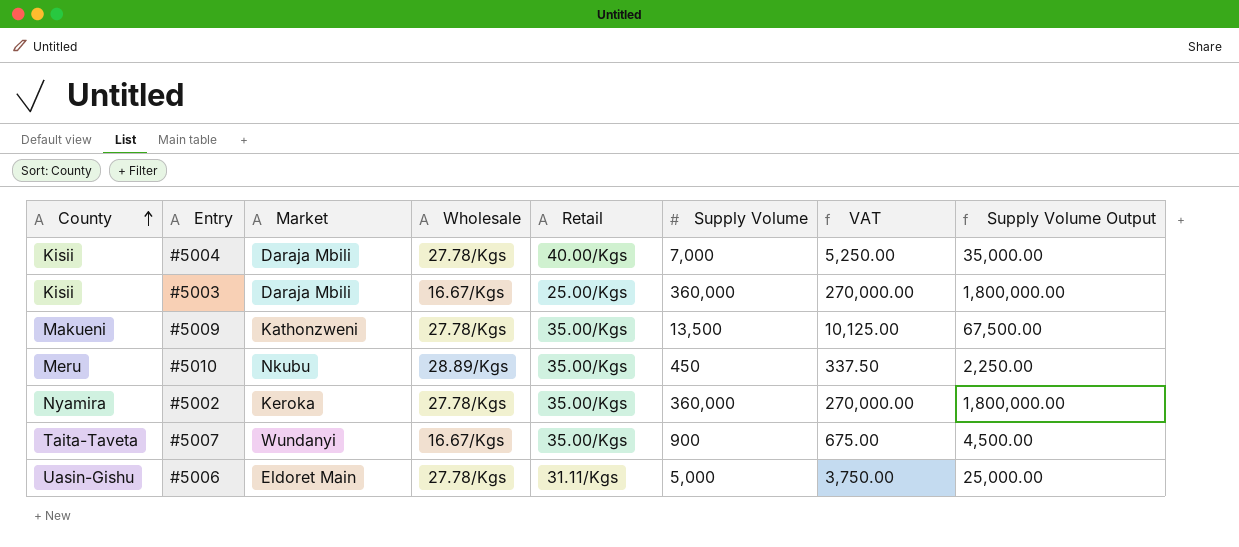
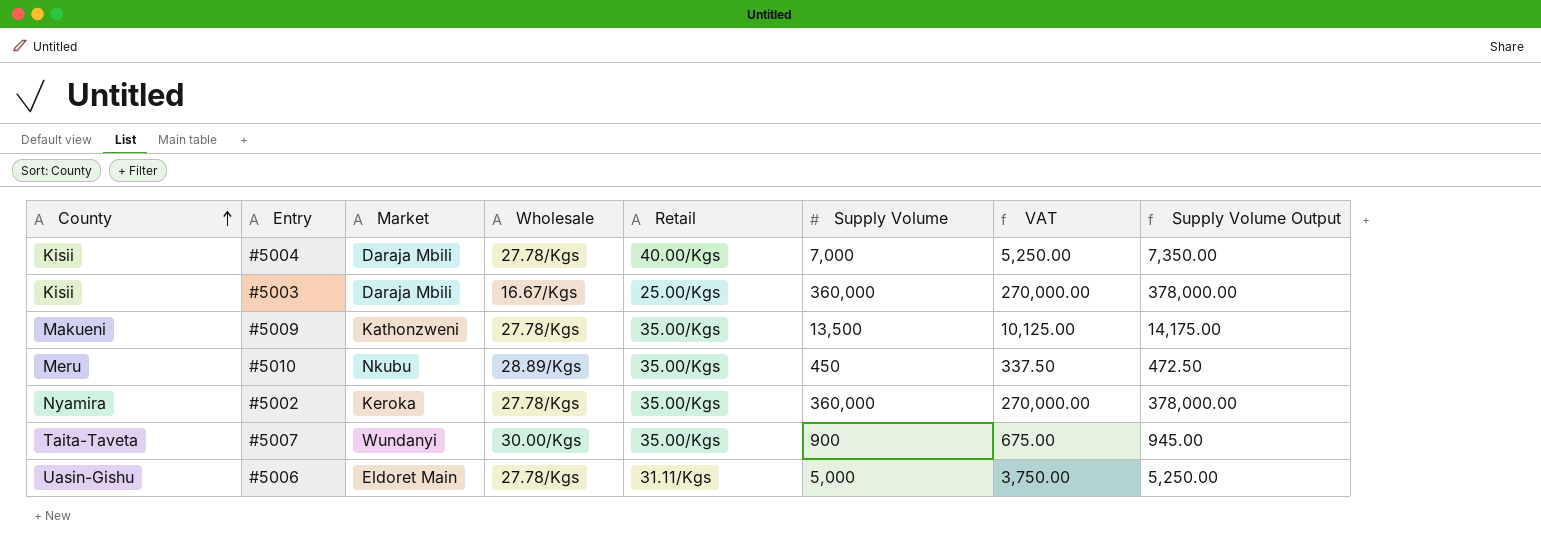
column Supply Volume Output | formula: [Supply Volume] * 5 -> [Supply Volume] * 1.05
#5007 | Wholesale: 16.67/Kgs -> 30.00/Kgs

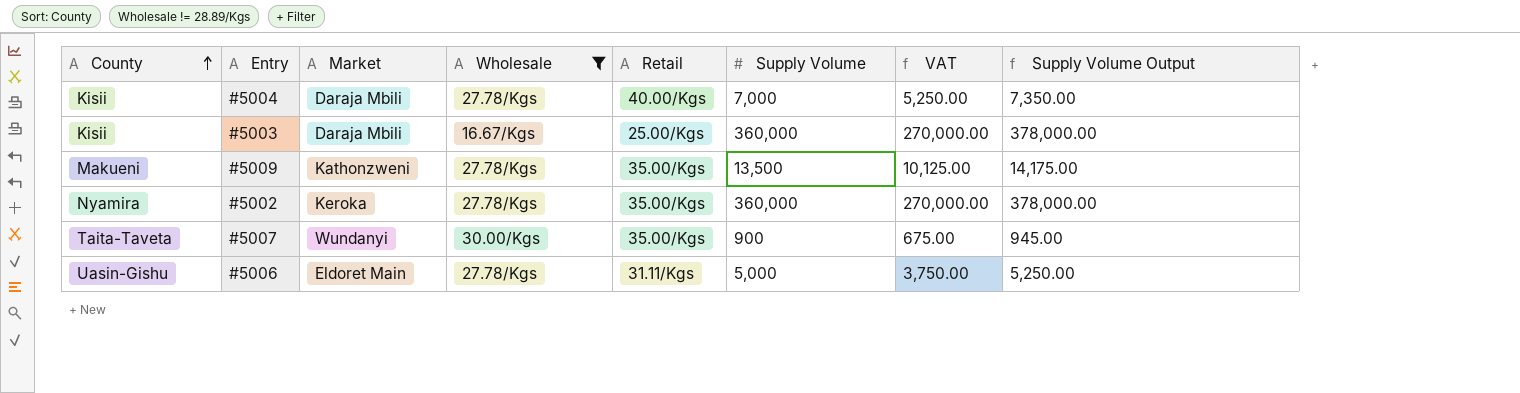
filter: none -> Wholesale != 28.89/Kgs

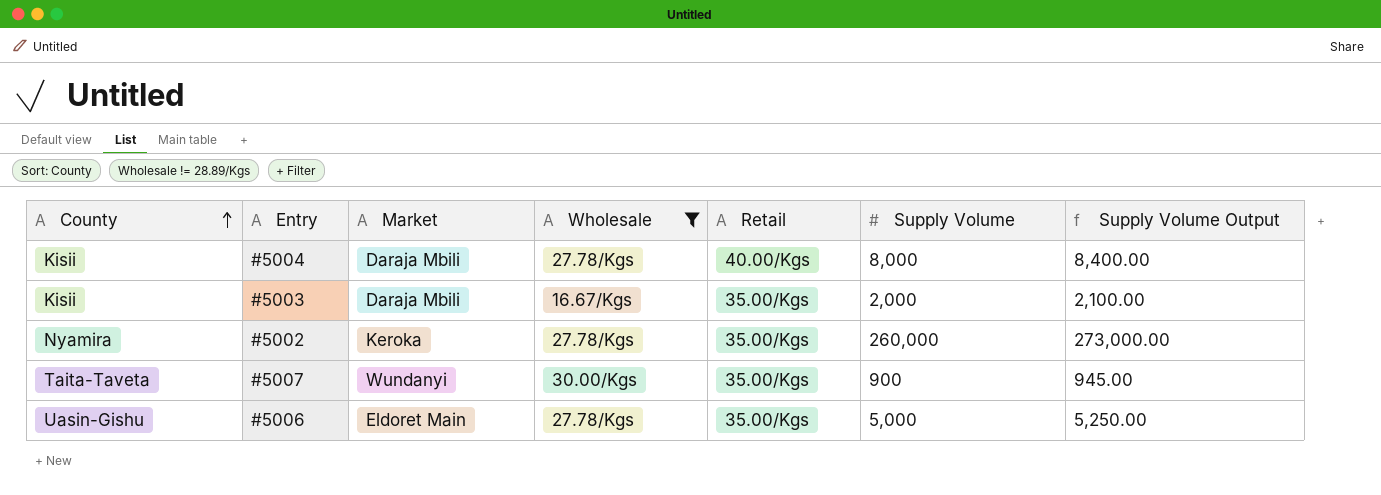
column VAT | formula: [Supply Volume] * 0.75 -> none
row #5009: Makueni | Kathonzweni | 27.78/Kgs | 35.00/Kgs | 13,500 | 10,125.00 | 14,175.00 -> none
#5004 | Supply Volume: 7,000 -> 8,000
#5004 | Supply Volume Output: 7,350.00 -> 8,400.00
#5003 | Retail: 25.00/Kgs -> 35.00/Kgs
#5003 | Supply Volume: 360,000 -> 2,000
#5003 | Supply Volume Output: 378,000.00 -> 2,100.00
#5002 | Supply Volume: 360,000 -> 260,000
#5002 | Supply Volume Output: 378,000.00 -> 273,000.00
#5006 | Retail: 31.11/Kgs -> 35.00/Kgs

